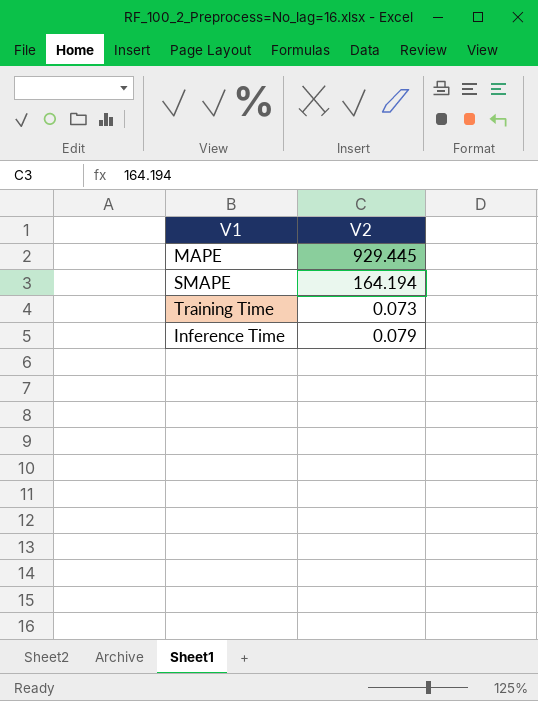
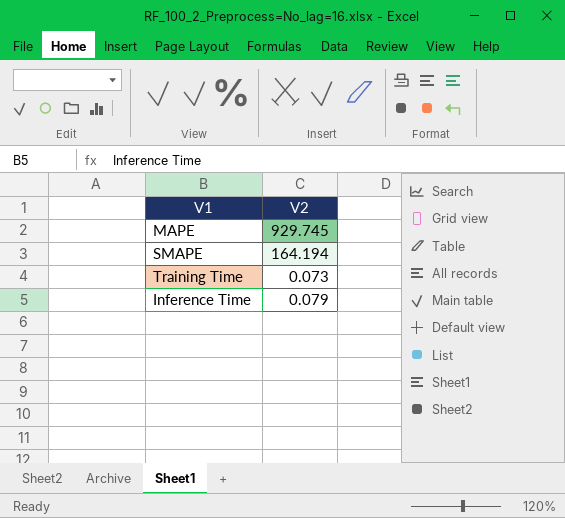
MAPE | V2: 929.445 -> 929.745

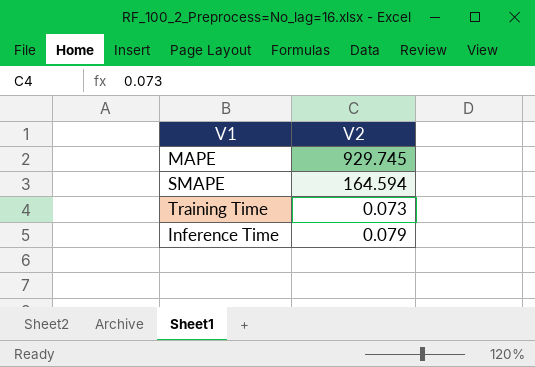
SMAPE | V2: 164.194 -> 164.594

